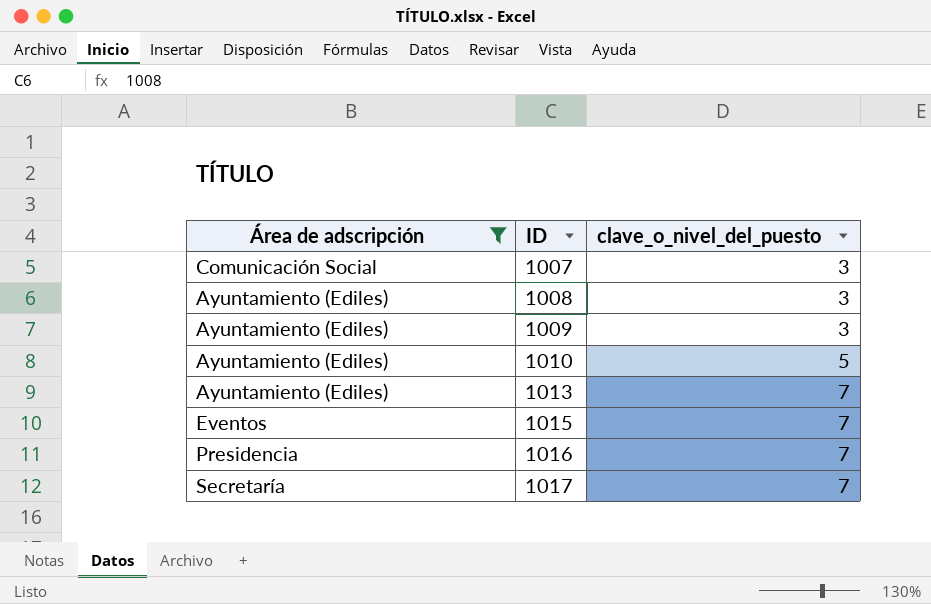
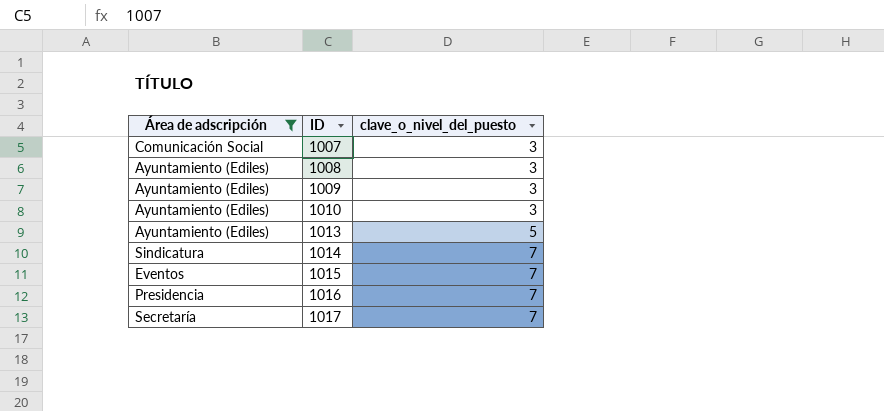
1010 | clave_o_nivel_del_puesto: 5 -> 3
1013 | clave_o_nivel_del_puesto: 7 -> 5
row 1014: none -> Sindicatura | 7

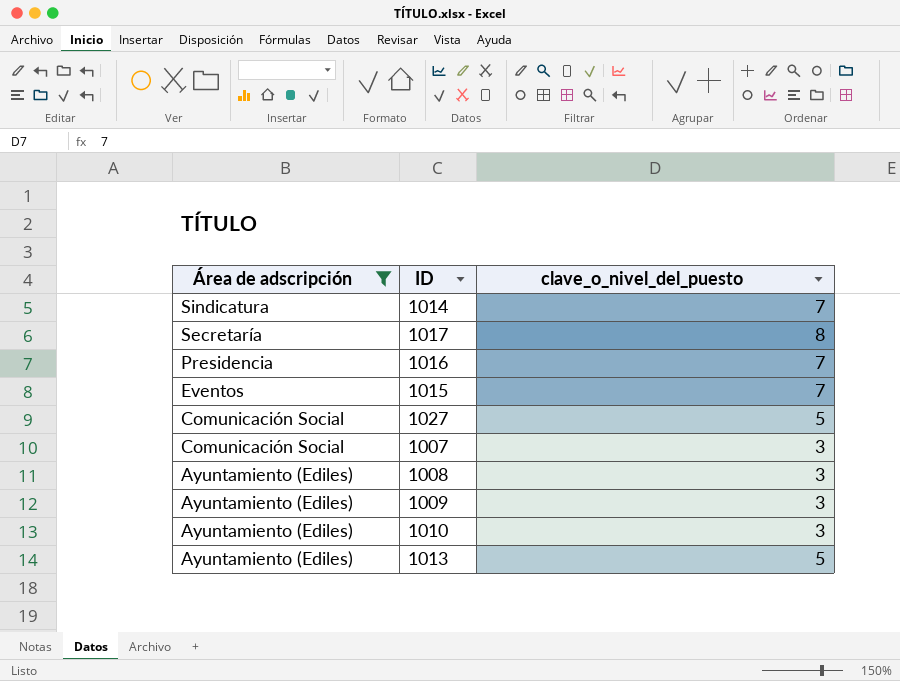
row order: ID ascending -> Área de adscripción descending
1017 | clave_o_nivel_del_puesto: 7 -> 8
row 1027: none -> Comunicación Social | 5

